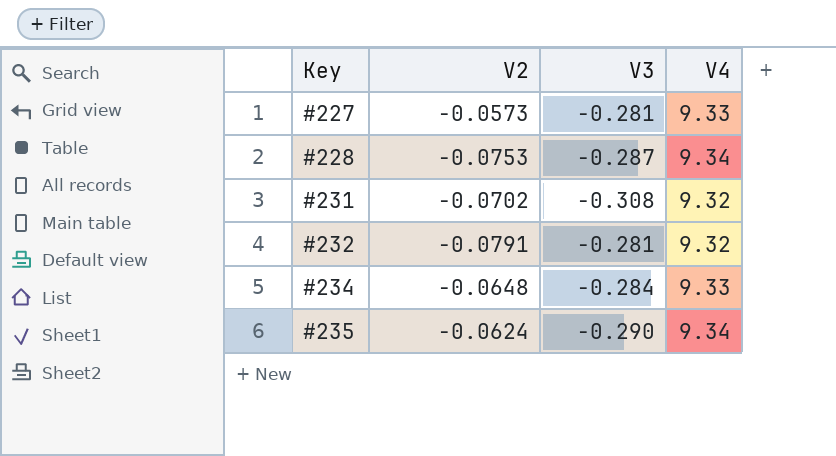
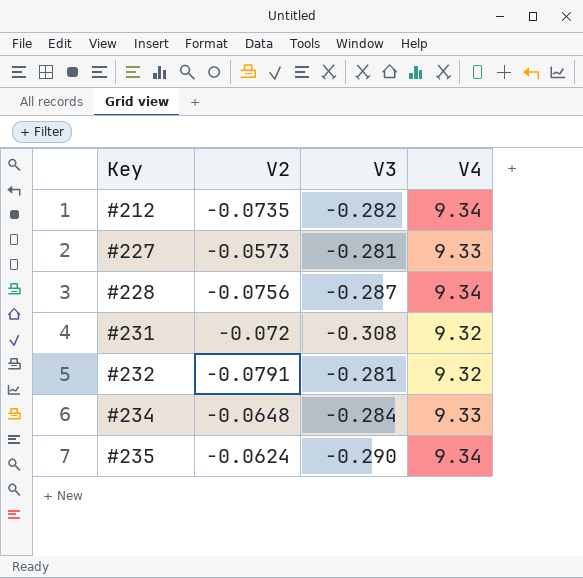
row #212: none -> -0.0735 | -0.282 | 9.34
#228 | V2: -0.0753 -> -0.0756
#231 | V2: -0.0702 -> -0.072

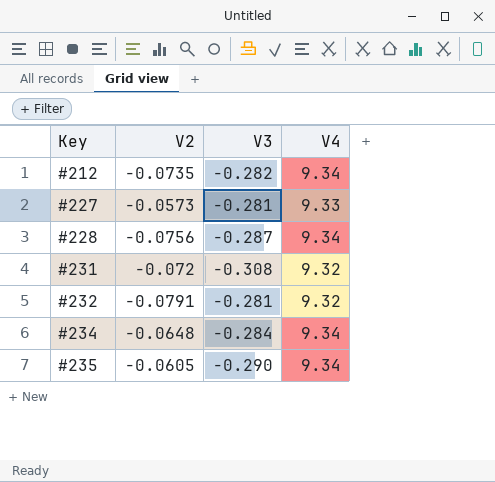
#234 | V4: 9.33 -> 9.34
#235 | V2: -0.0624 -> -0.0605

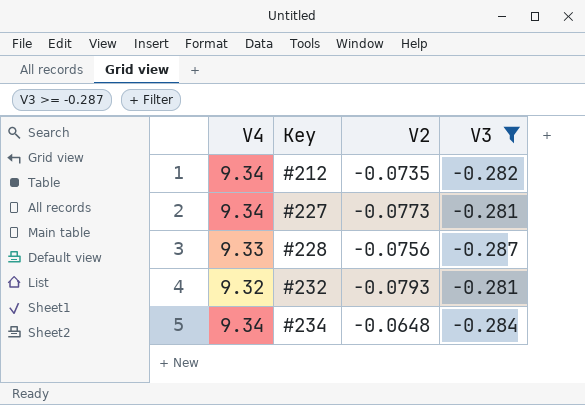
filter: none -> V3 >= -0.287
column V4 | position: 4 -> 1
#227 | V4: 9.33 -> 9.34
#227 | V2: -0.0573 -> -0.0773
#228 | V4: 9.34 -> 9.33
#232 | V2: -0.0791 -> -0.0793

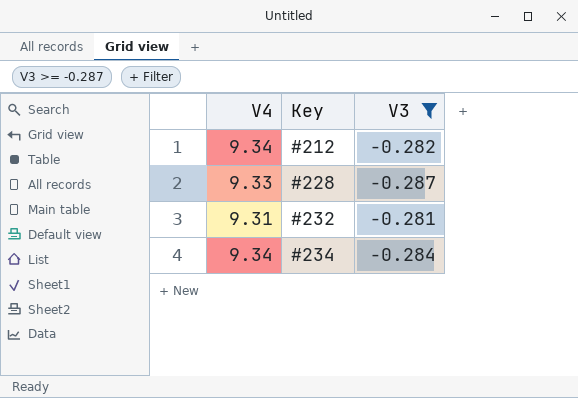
column V2 | position: 3 -> none
row #227: 9.34 | -0.0773 | -0.281 -> none
#232 | V4: 9.32 -> 9.31

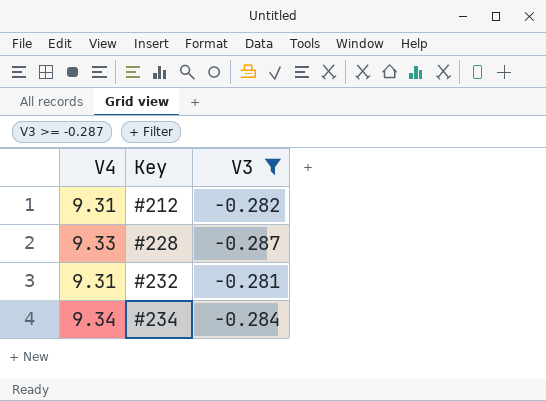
#212 | V4: 9.34 -> 9.31

